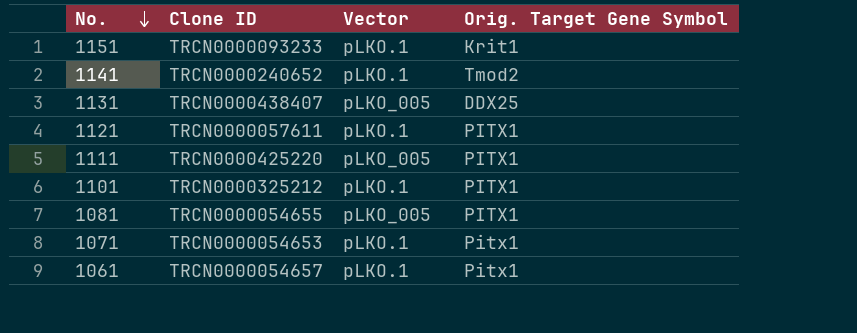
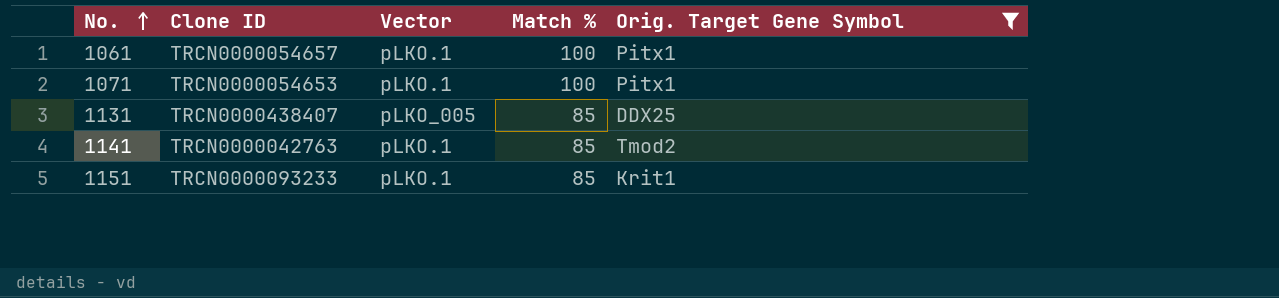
filter: none -> Orig. Target Gene Symbol != PITX1
row order: No. descending -> No. ascending
column Match % | position: none -> 4
1141 | Clone ID: TRCN0000240652 -> TRCN0000042763

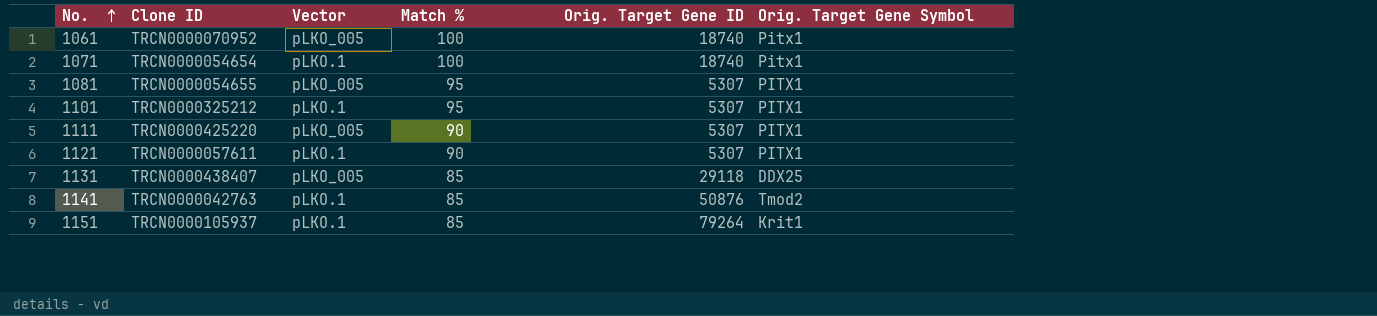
filter: Orig. Target Gene Symbol != PITX1 -> none
column Orig. Target Gene ID | position: none -> 5
1061 | Clone ID: TRCN0000054657 -> TRCN0000070952
1061 | Vector: pLKO.1 -> pLKO_005
1071 | Clone ID: TRCN0000054653 -> TRCN0000054654
1151 | Clone ID: TRCN0000093233 -> TRCN0000105937

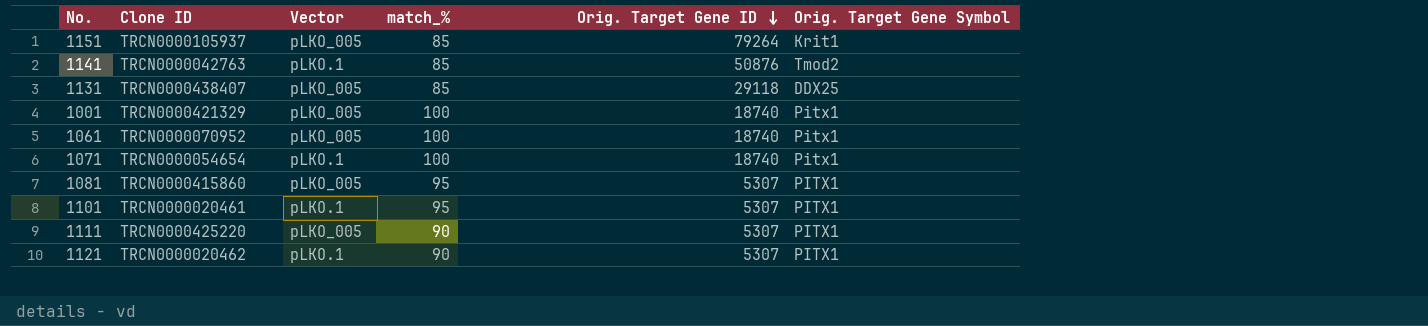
row order: No. ascending -> Orig. Target Gene ID descending
column name: Match % -> match_%
1151 | Vector: pLKO.1 -> pLKO_005
row 1001: none -> TRCN0000421329 | pLKO_005 | 100 | 18740 | Pitx1
1081 | Clone ID: TRCN0000054655 -> TRCN0000415860
1101 | Clone ID: TRCN0000325212 -> TRCN0000020461
1121 | Clone ID: TRCN0000057611 -> TRCN0000020462

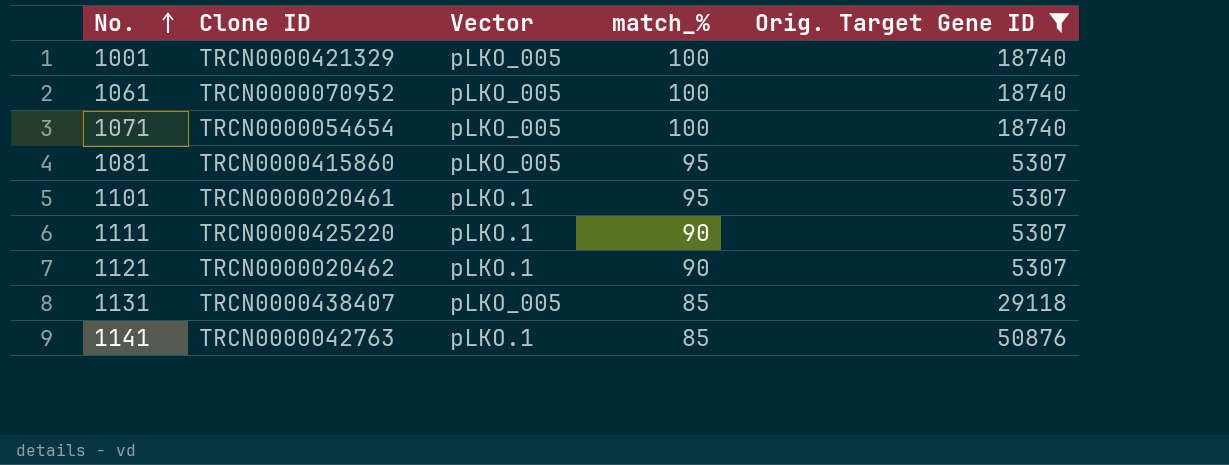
filter: none -> Orig. Target Gene ID != 79264
row order: Orig. Target Gene ID descending -> No. ascending
column Orig. Target Gene Symbol | position: 6 -> none
1071 | Vector: pLKO.1 -> pLKO_005
1111 | Vector: pLKO_005 -> pLKO.1

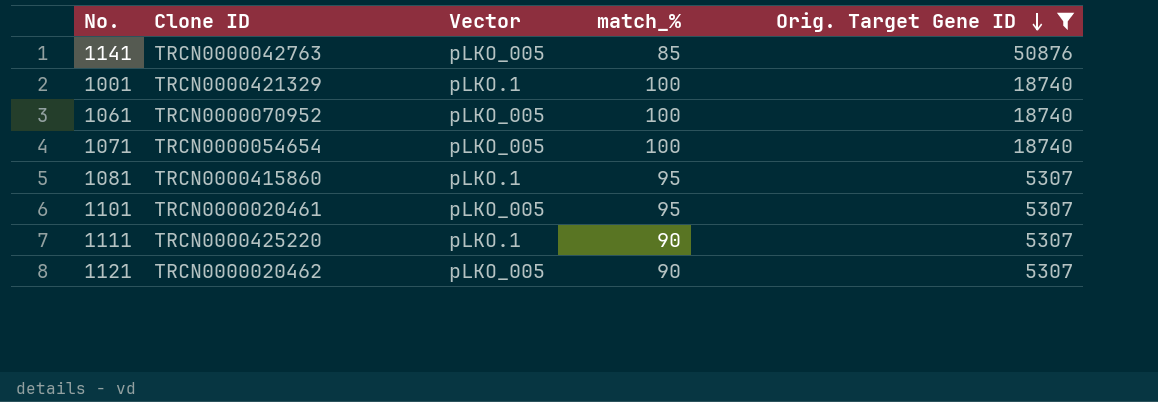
row order: No. ascending -> Orig. Target Gene ID descending
row 1131: TRCN0000438407 | pLKO_005 | 85 | 29118 -> none
1141 | Vector: pLKO.1 -> pLKO_005
1001 | Vector: pLKO_005 -> pLKO.1
1081 | Vector: pLKO_005 -> pLKO.1
1101 | Vector: pLKO.1 -> pLKO_005
1121 | Vector: pLKO.1 -> pLKO_005

